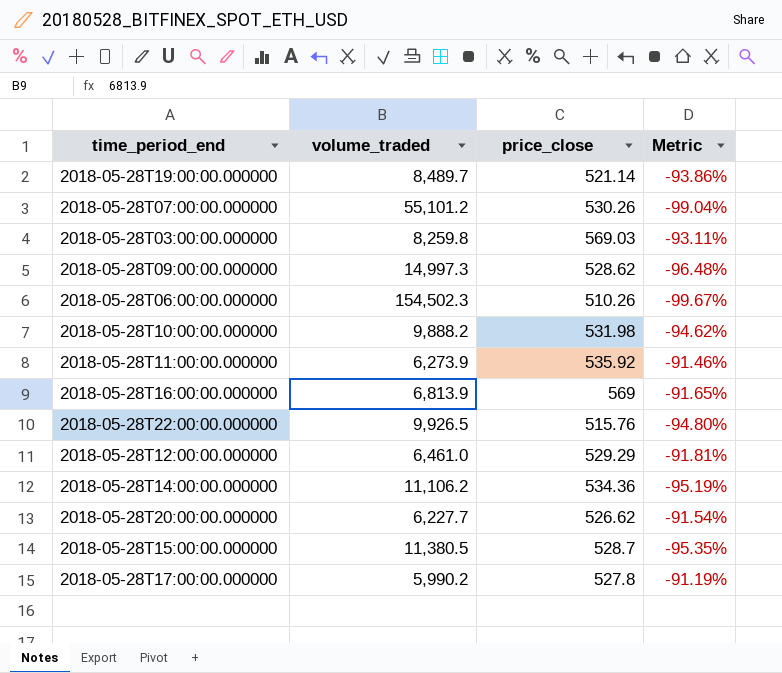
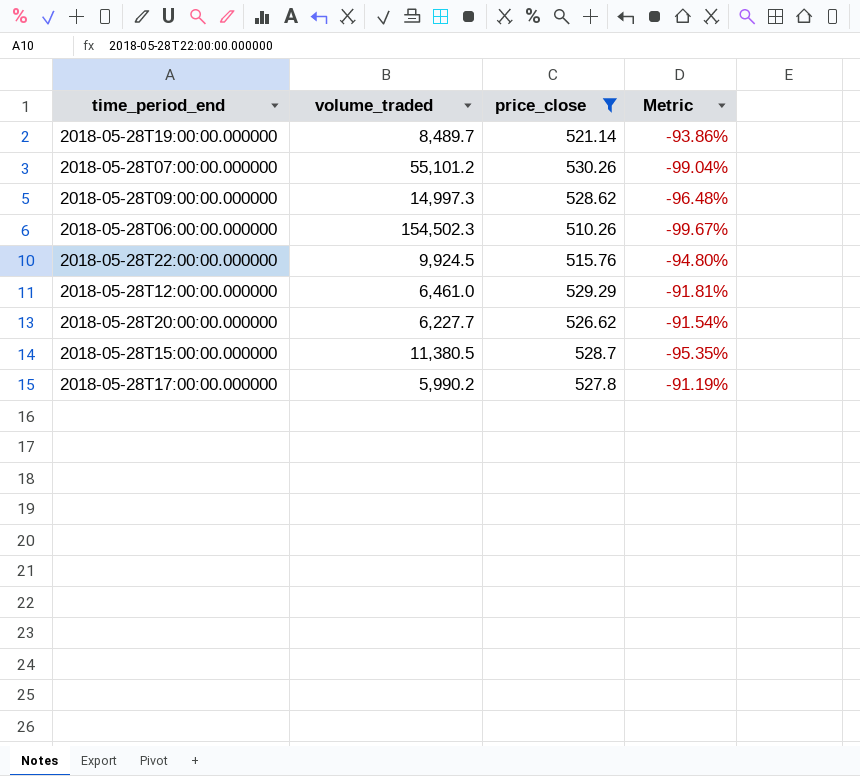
filter: none -> price_close <= 530.26
2018-05-28T22:00:00.000000 | volume_traded: 9,926.5 -> 9,924.5

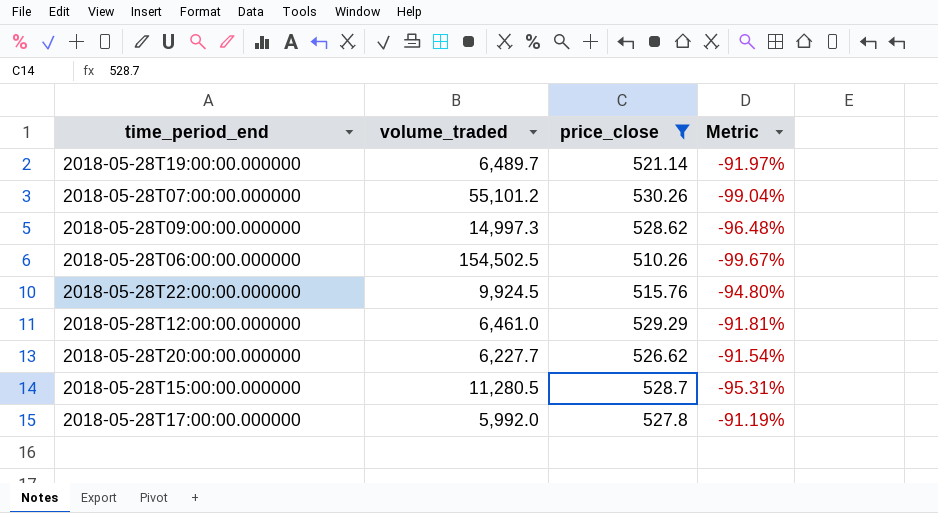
2018-05-28T19:00:00.000000 | volume_traded: 8,489.7 -> 6,489.7
2018-05-28T19:00:00.000000 | Metric: -93.86% -> -91.97%
2018-05-28T06:00:00.000000 | volume_traded: 154,502.3 -> 154,502.5
2018-05-28T15:00:00.000000 | volume_traded: 11,380.5 -> 11,280.5
2018-05-28T15:00:00.000000 | Metric: -95.35% -> -95.31%
2018-05-28T17:00:00.000000 | volume_traded: 5,990.2 -> 5,992.0

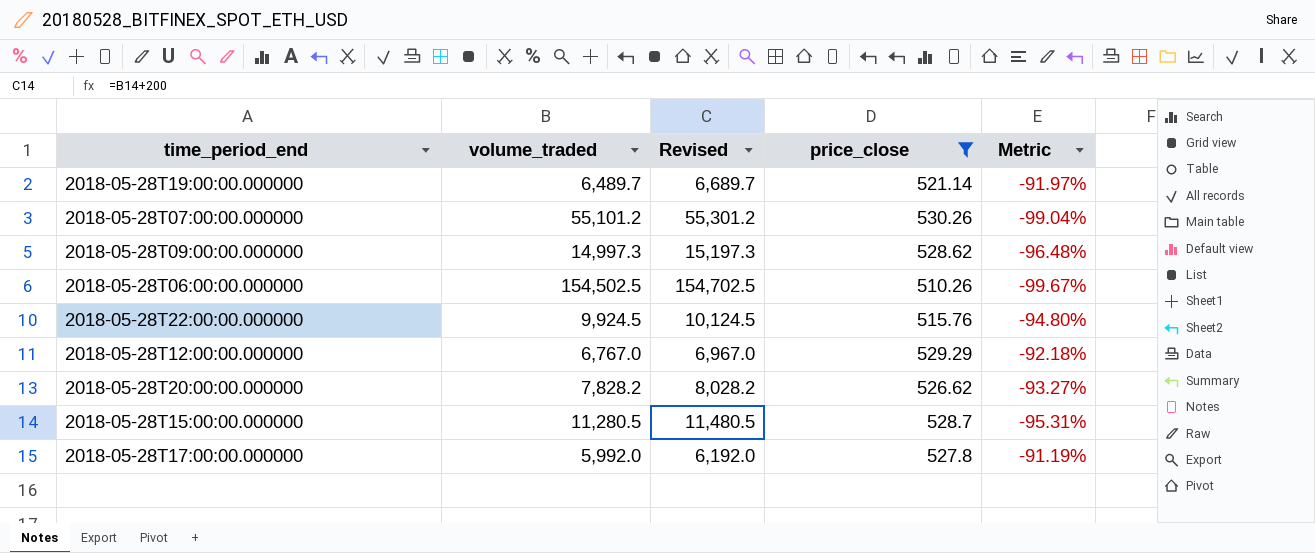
column Revised | formula: none -> [volume_traded] + 200
2018-05-28T12:00:00.000000 | volume_traded: 6,461.0 -> 6,767.0
2018-05-28T12:00:00.000000 | Metric: -91.81% -> -92.18%
2018-05-28T20:00:00.000000 | volume_traded: 6,227.7 -> 7,828.2
2018-05-28T20:00:00.000000 | Metric: -91.54% -> -93.27%

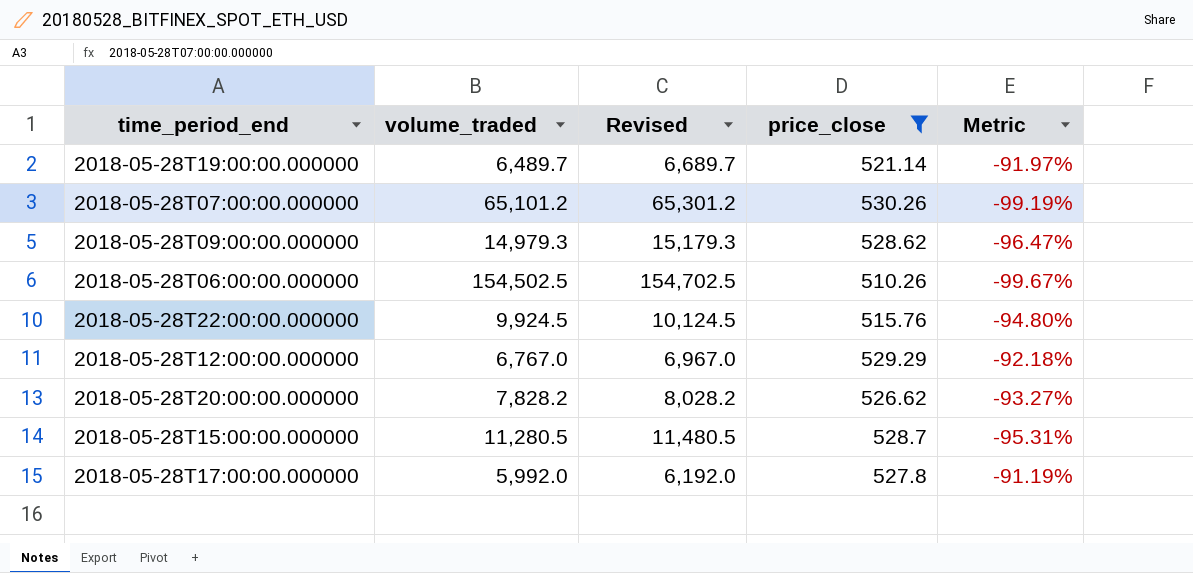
2018-05-28T07:00:00.000000 | volume_traded: 55,101.2 -> 65,101.2
2018-05-28T07:00:00.000000 | Revised: 55,301.2 -> 65,301.2
2018-05-28T07:00:00.000000 | Metric: -99.04% -> -99.19%
2018-05-28T09:00:00.000000 | volume_traded: 14,997.3 -> 14,979.3
2018-05-28T09:00:00.000000 | Revised: 15,197.3 -> 15,179.3
2018-05-28T09:00:00.000000 | Metric: -96.48% -> -96.47%

